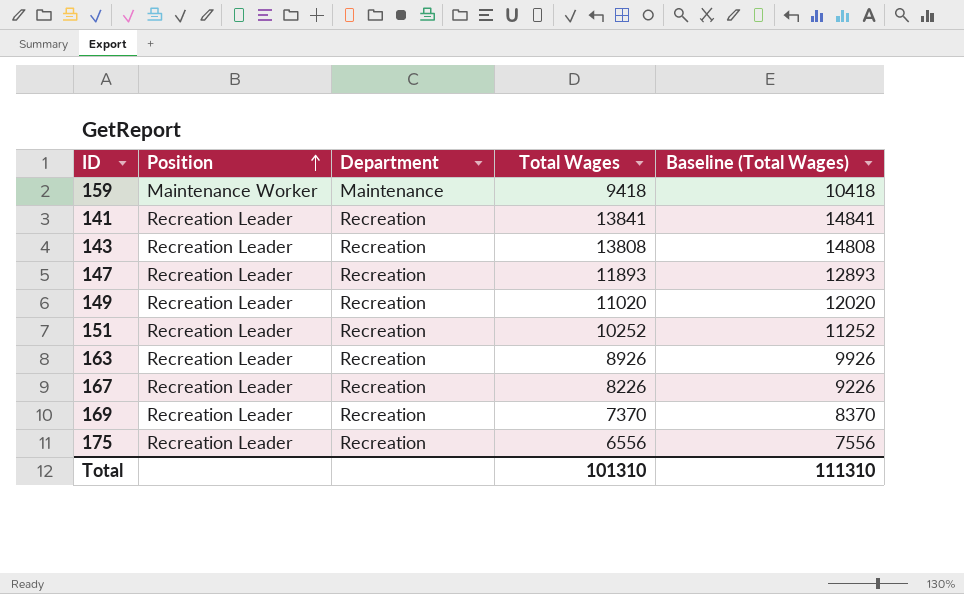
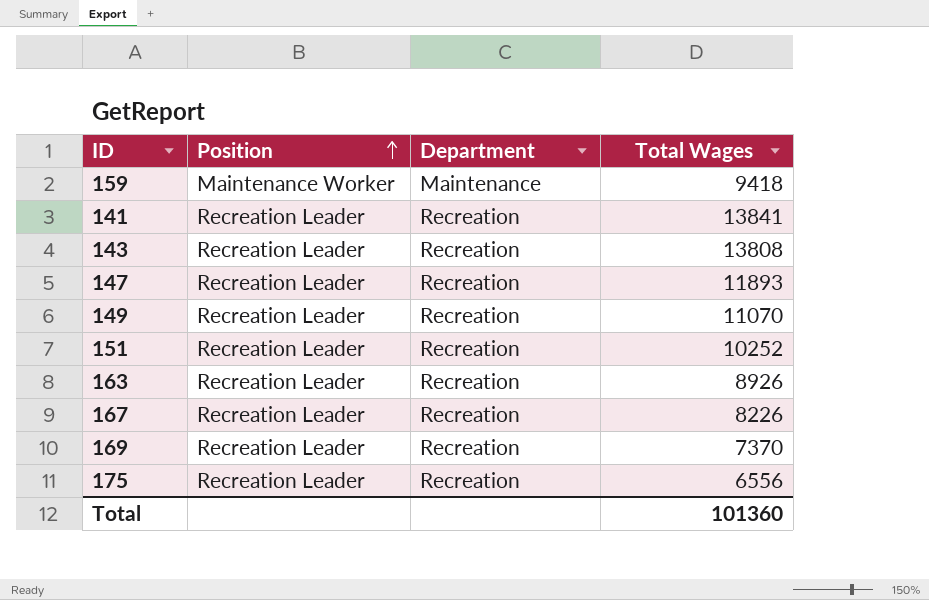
column Baseline (Total Wages) | formula: [Total Wages] + 1000 -> none
149 | Total Wages: 11020 -> 11070
Total | Total Wages: 101310 -> 101360

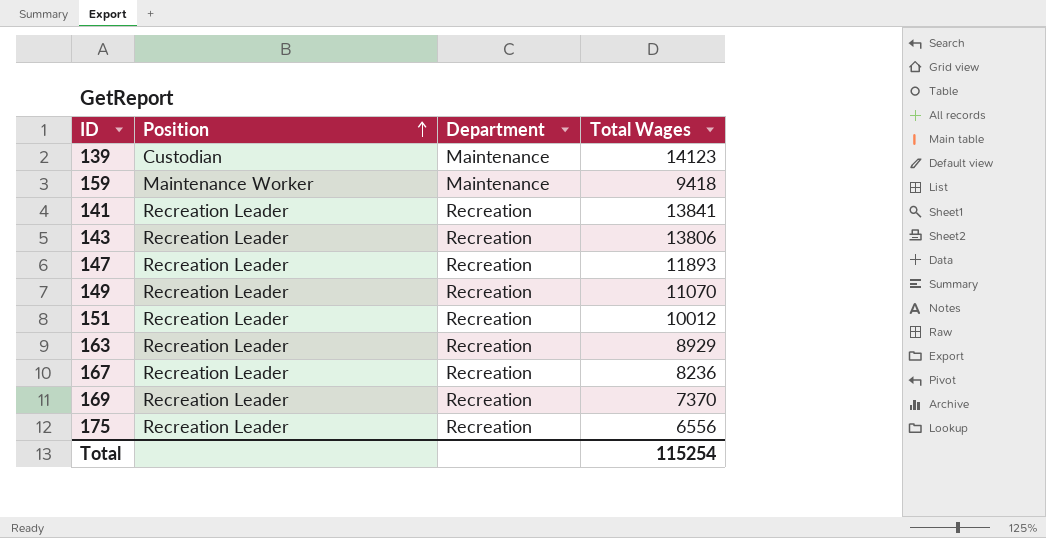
row 139: none -> Custodian | Maintenance | 14123
143 | Total Wages: 13808 -> 13806
151 | Total Wages: 10252 -> 10012
163 | Total Wages: 8926 -> 8929
167 | Total Wages: 8226 -> 8236
Total | Total Wages: 101360 -> 115254

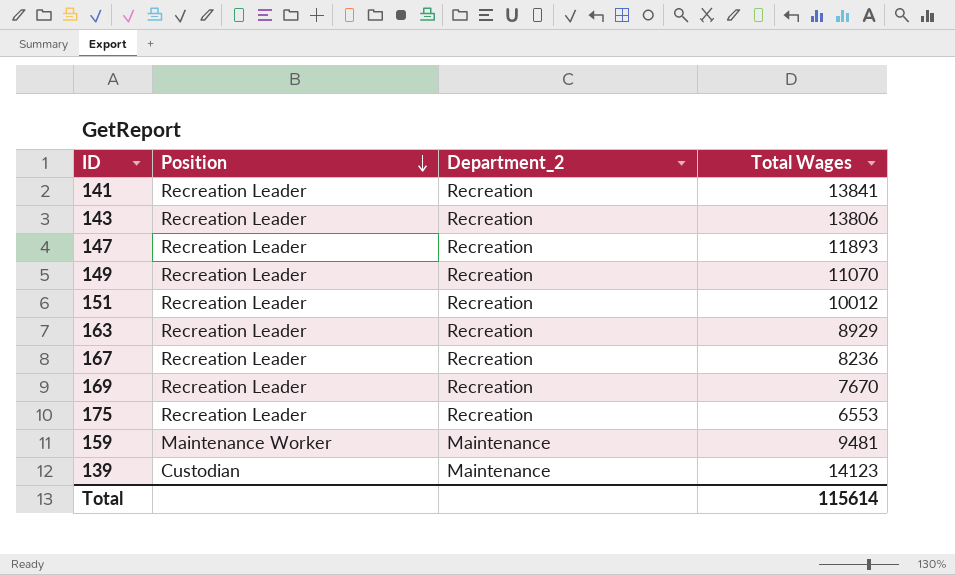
row order: Position ascending -> Position descending
column name: Department -> Department_2
169 | Total Wages: 7370 -> 7670
175 | Total Wages: 6556 -> 6553
159 | Total Wages: 9418 -> 9481
Total | Total Wages: 115254 -> 115614

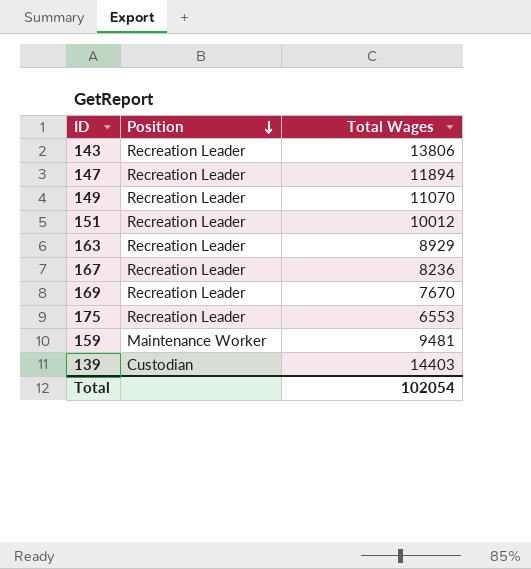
column Department_2 | position: 3 -> none
row 141: Recreation Leader | Recreation | 13841 -> none
147 | Total Wages: 11893 -> 11894
139 | Total Wages: 14123 -> 14403
Total | Total Wages: 115614 -> 102054

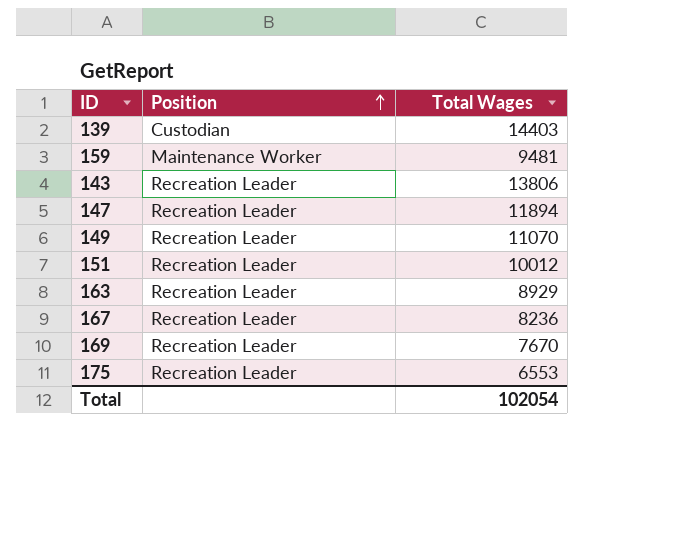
row order: Position descending -> Position ascending

